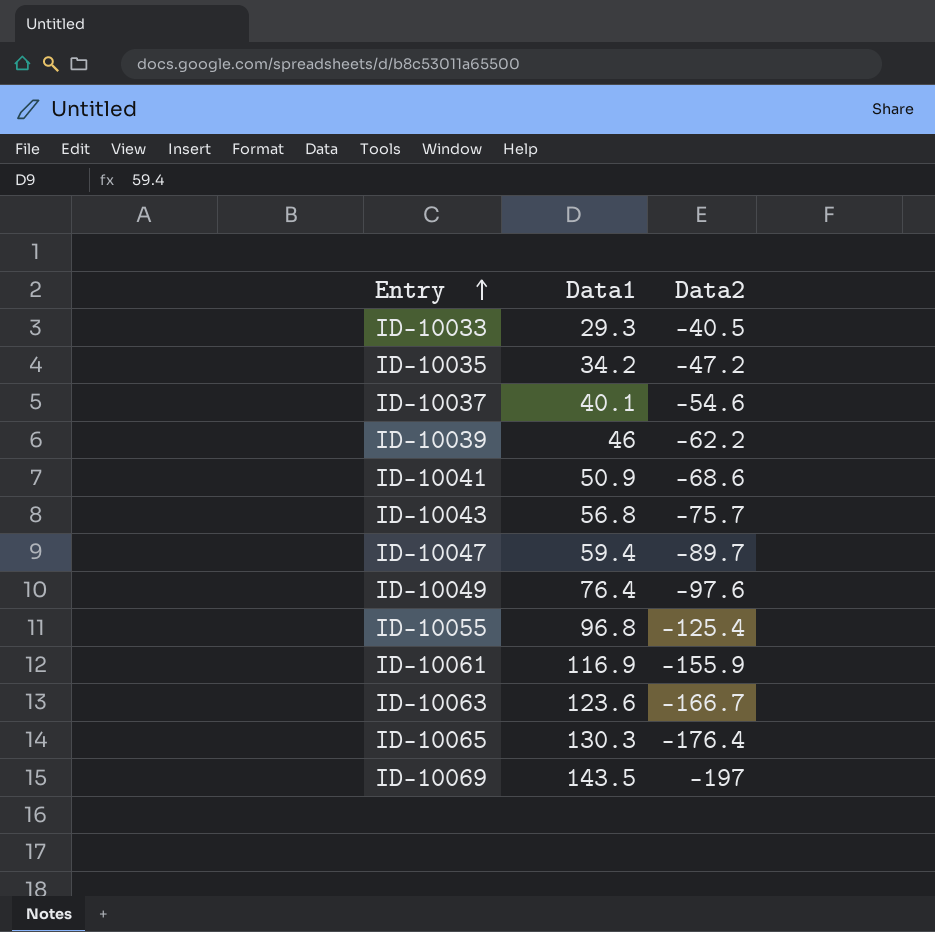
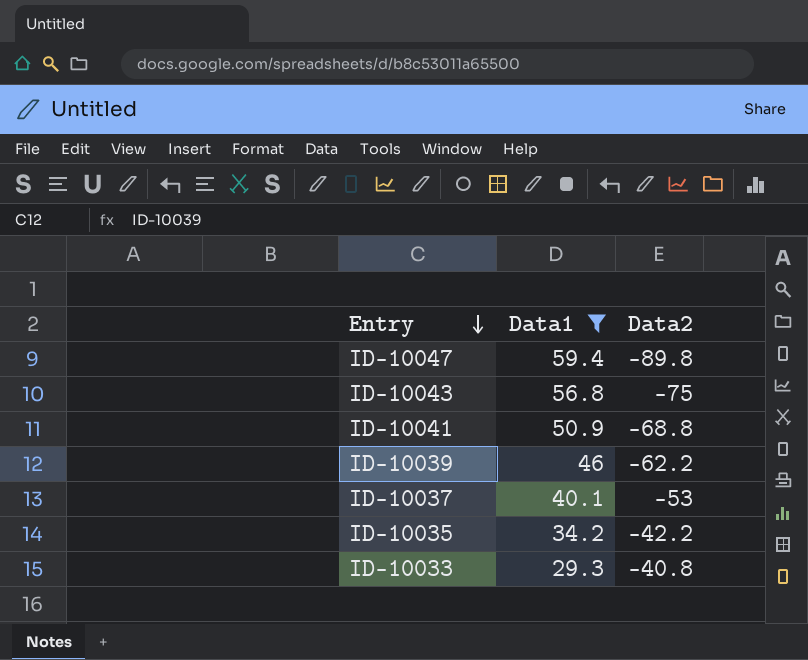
filter: none -> Data1 <= 59.4
row order: Entry ascending -> Entry descending
ID-10047 | Data2: -89.7 -> -89.8
ID-10043 | Data2: -75.7 -> -75
ID-10041 | Data2: -68.6 -> -68.8
ID-10037 | Data2: -54.6 -> -53
ID-10035 | Data2: -47.2 -> -42.2
ID-10033 | Data2: -40.5 -> -40.8

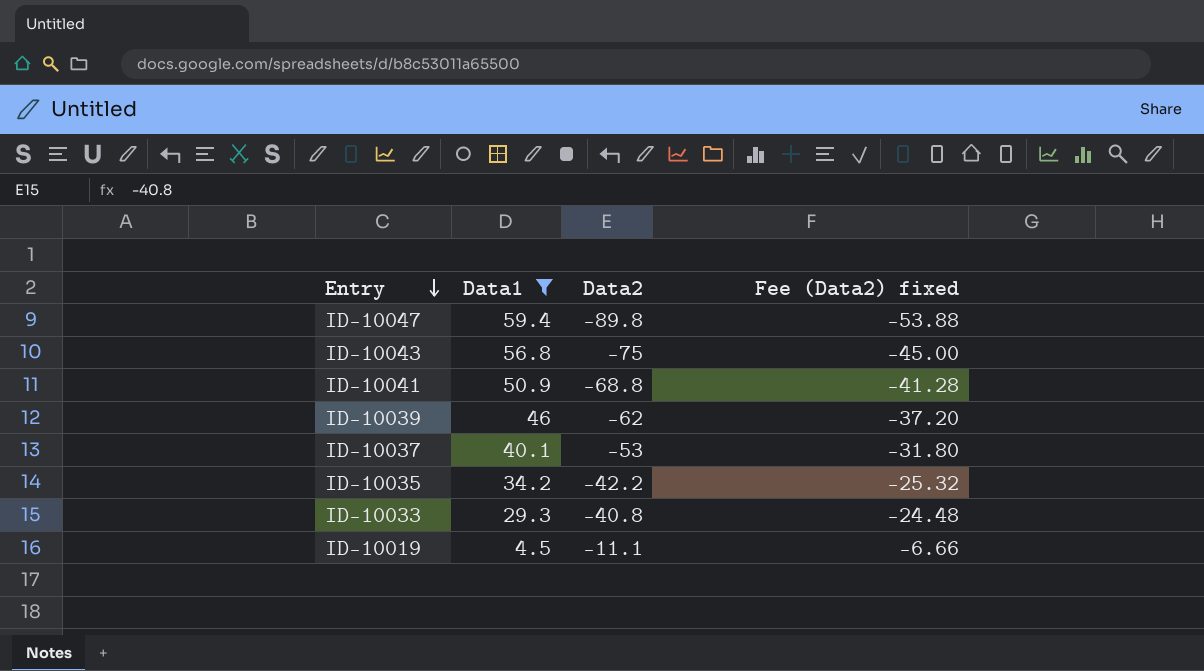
column Fee (Data2) fixed | formula: none -> [Data2] * 0.6
ID-10039 | Data2: -62.2 -> -62
row ID-10019: none -> 4.5 | -11.1 | -6.66

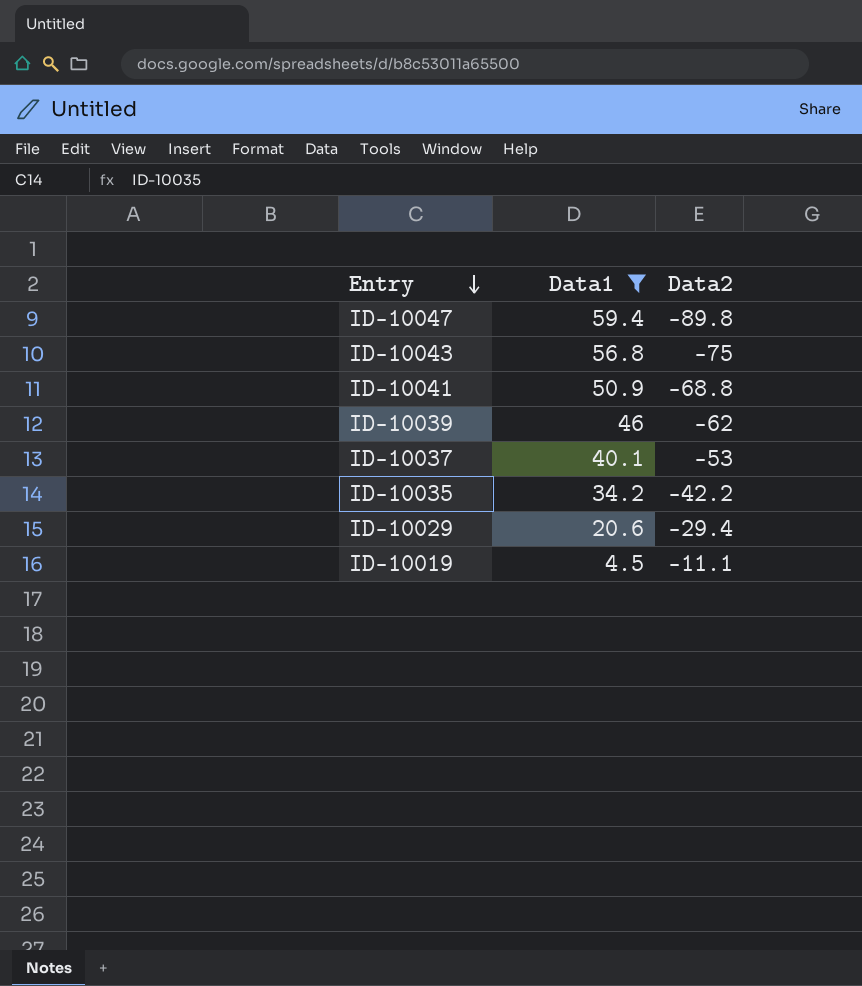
column Fee (Data2) fixed | formula: [Data2] * 0.6 -> none
row ID-10033: 29.3 | -40.8 | -24.48 -> none
row ID-10029: none -> 20.6 | -29.4

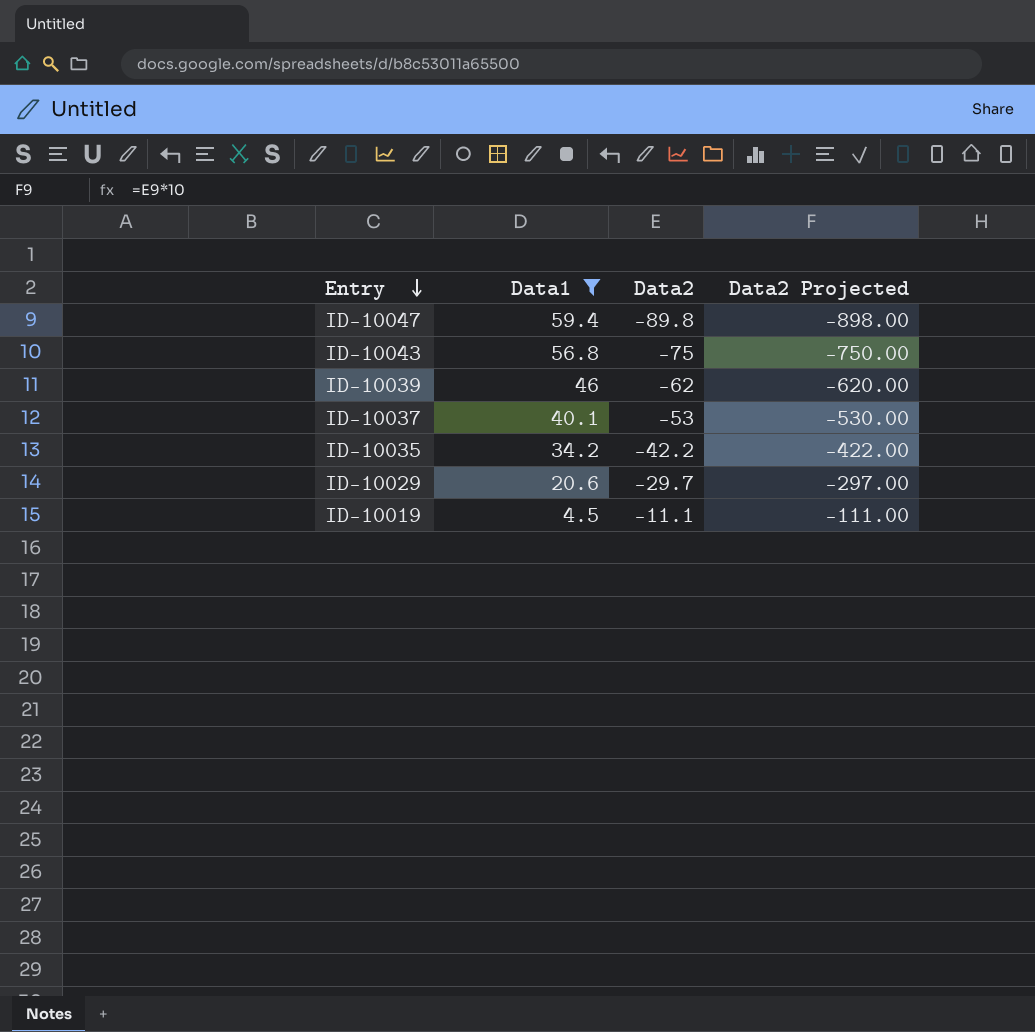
column Data2 Projected | formula: none -> [Data2] * 10
row ID-10041: 50.9 | -68.8 -> none
ID-10029 | Data2: -29.4 -> -29.7

